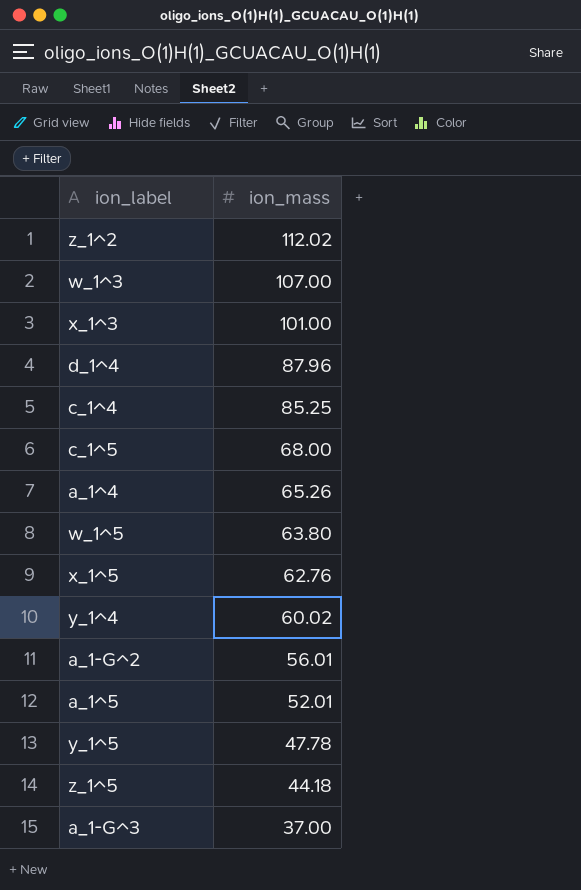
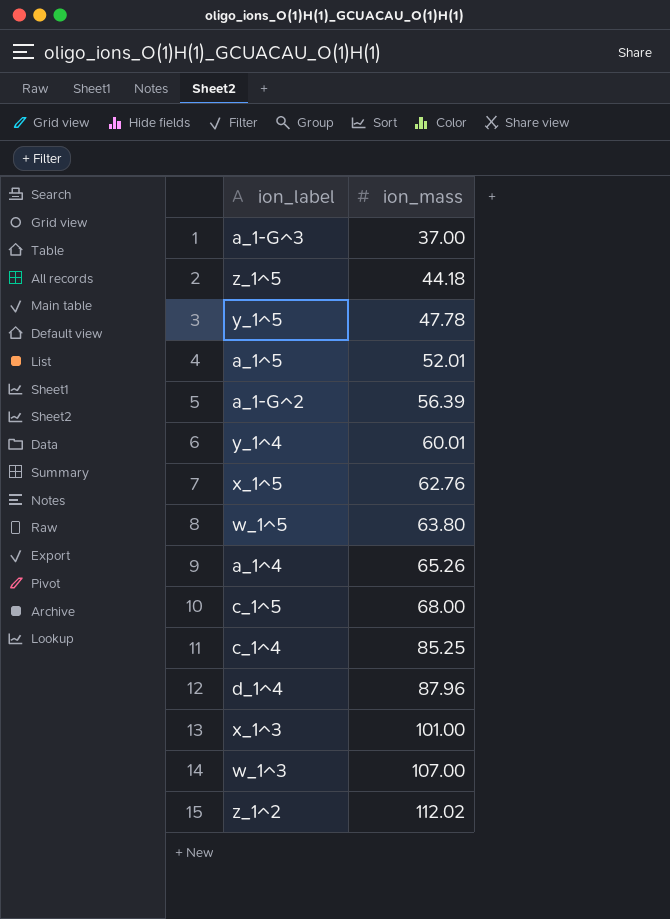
row order: ion_mass descending -> ion_mass ascending
a_1-G^2 | ion_mass: 56.01 -> 56.39
y_1^4 | ion_mass: 60.02 -> 60.01

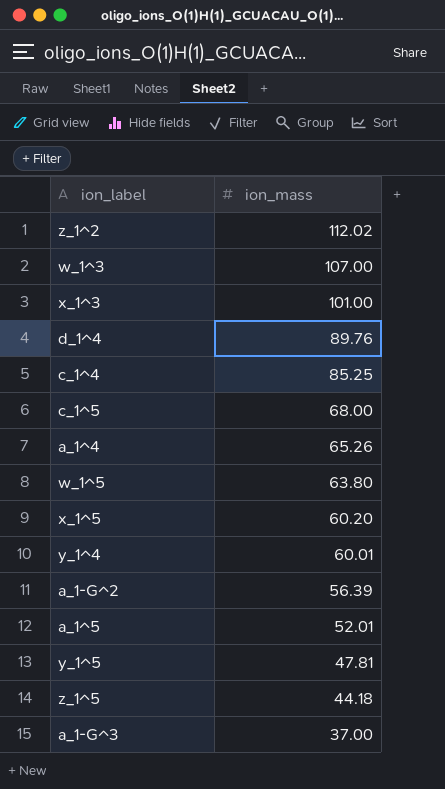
row order: ion_mass ascending -> ion_mass descending
d_1^4 | ion_mass: 87.96 -> 89.76
x_1^5 | ion_mass: 62.76 -> 60.20
y_1^5 | ion_mass: 47.78 -> 47.81

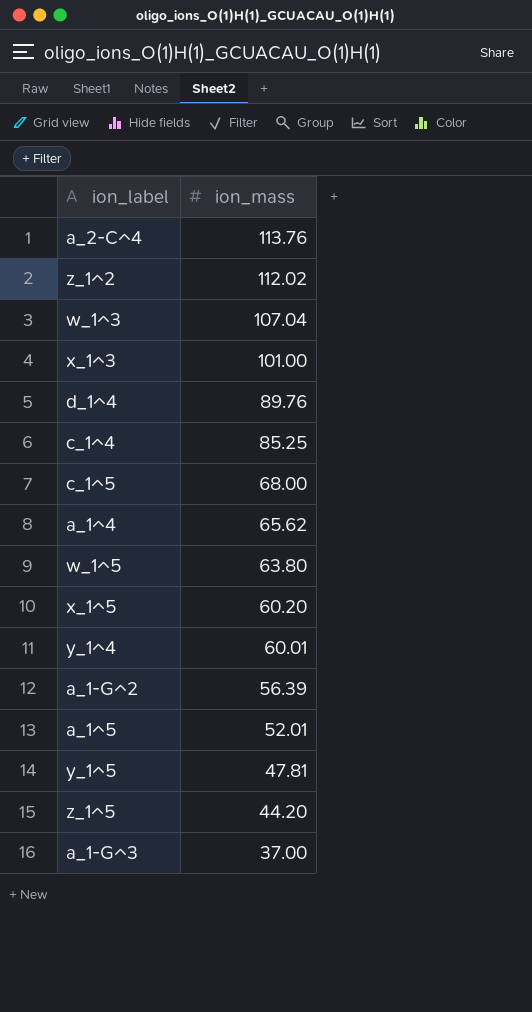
row a_2-C^4: none -> 113.76
w_1^3 | ion_mass: 107.00 -> 107.04
a_1^4 | ion_mass: 65.26 -> 65.62
z_1^5 | ion_mass: 44.18 -> 44.20

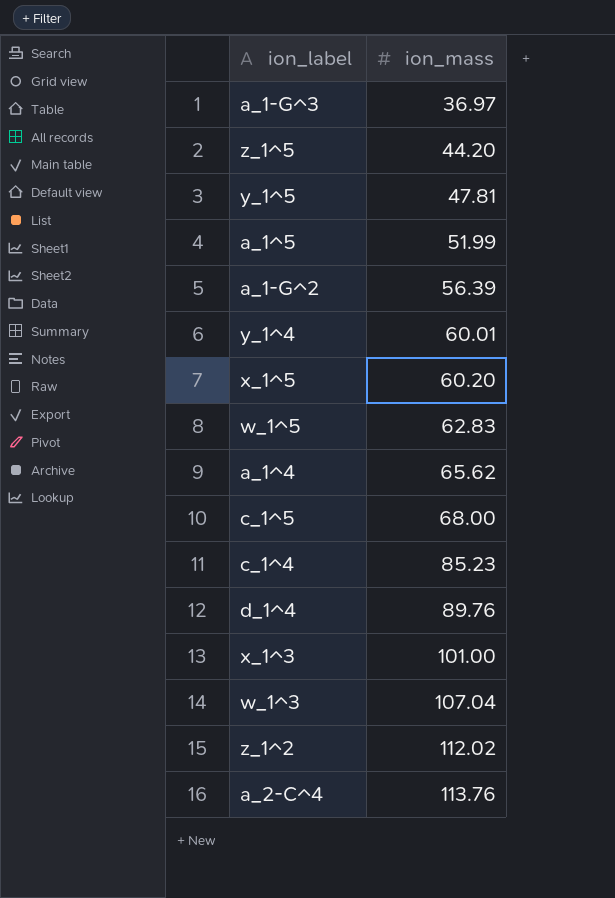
row order: ion_mass descending -> ion_mass ascending
a_1-G^3 | ion_mass: 37.00 -> 36.97
a_1^5 | ion_mass: 52.01 -> 51.99
w_1^5 | ion_mass: 63.80 -> 62.83
c_1^4 | ion_mass: 85.25 -> 85.23

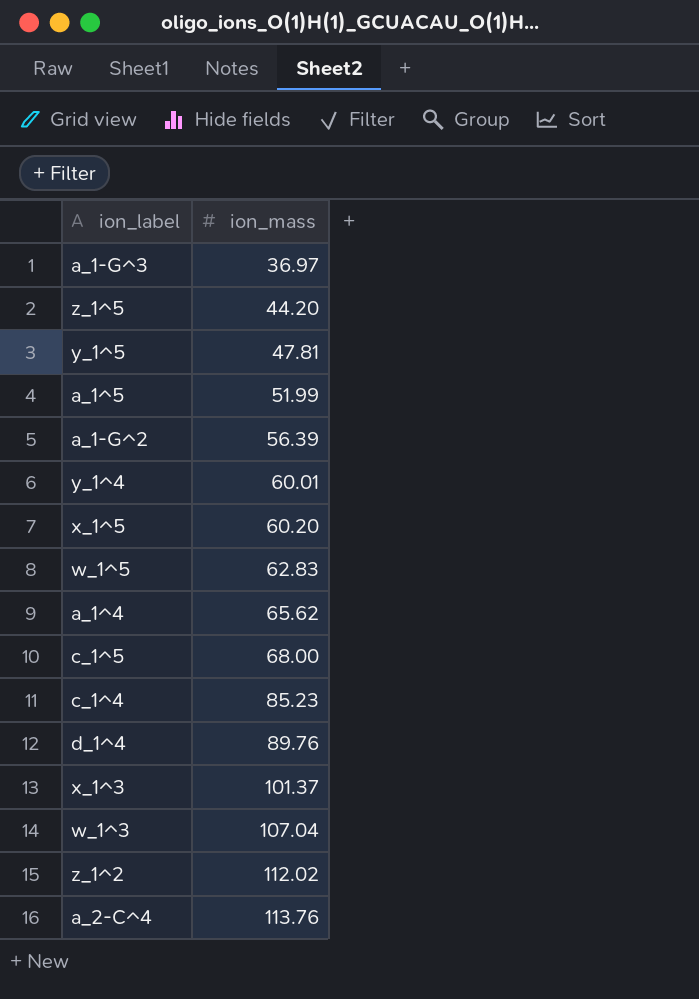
x_1^3 | ion_mass: 101.00 -> 101.37

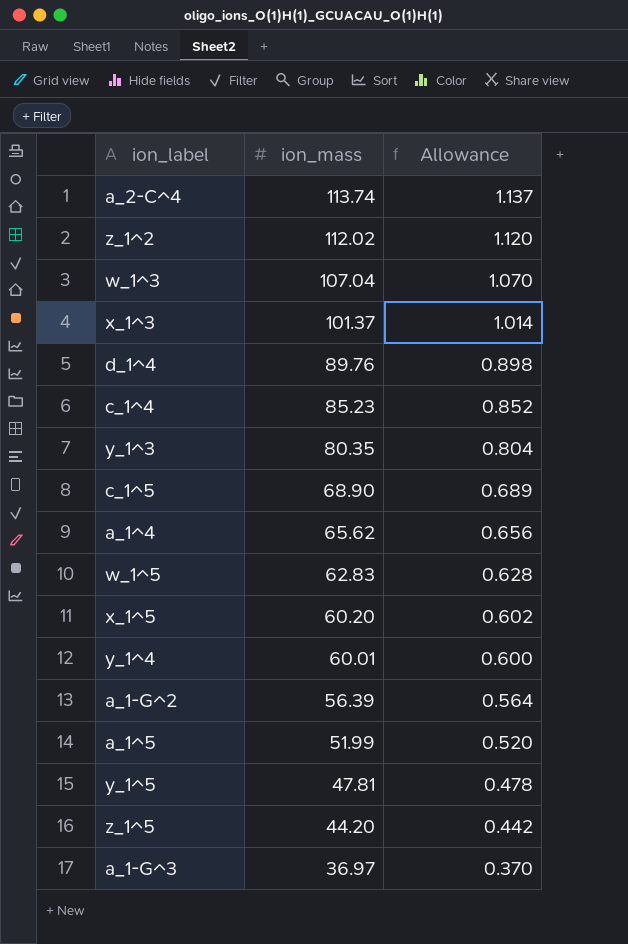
row order: ion_mass ascending -> ion_mass descending
column Allowance | formula: none -> [ion_mass] * 0.01
a_2-C^4 | ion_mass: 113.76 -> 113.74
row y_1^3: none -> 80.35 | 0.804
c_1^5 | ion_mass: 68.00 -> 68.90

